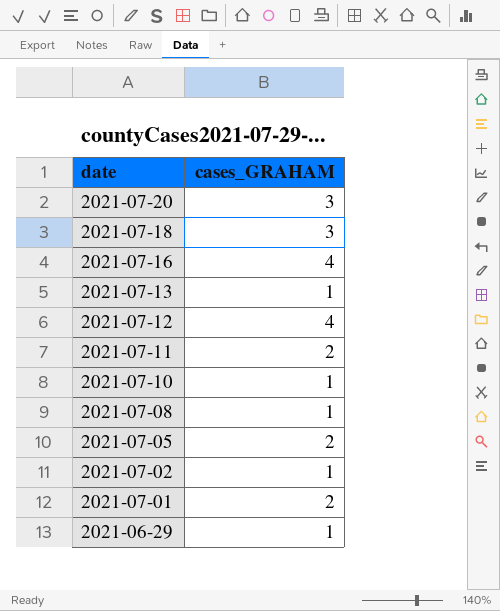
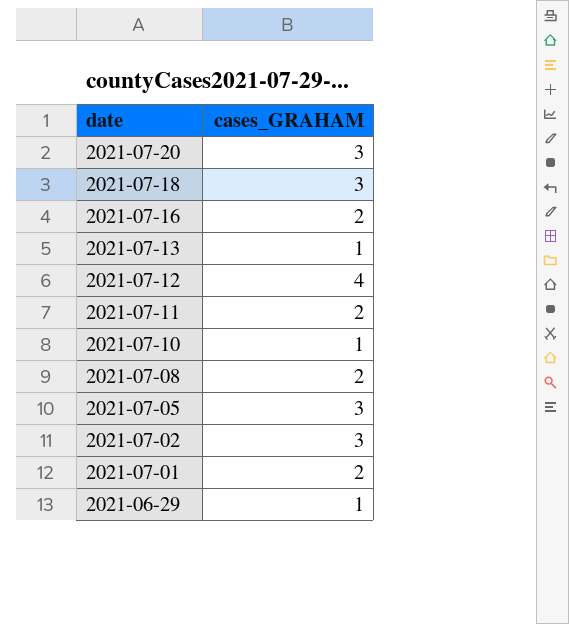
2021-07-16 | cases_GRAHAM: 4 -> 2
2021-07-08 | cases_GRAHAM: 1 -> 2
2021-07-05 | cases_GRAHAM: 2 -> 3
2021-07-02 | cases_GRAHAM: 1 -> 3

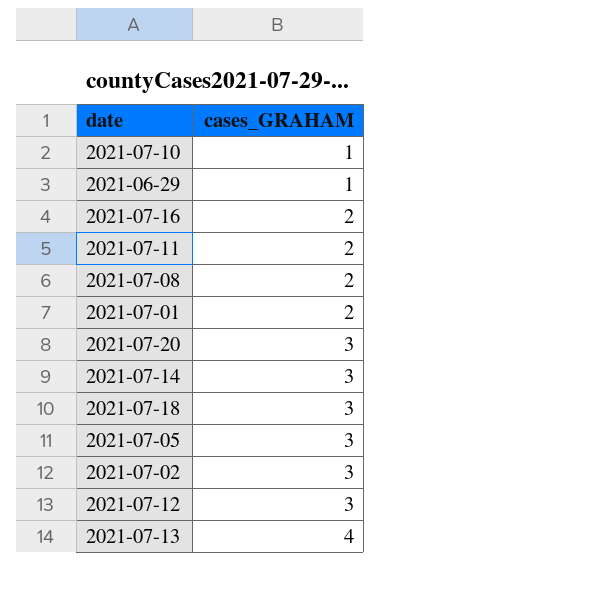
row order: date descending -> cases_GRAHAM ascending
row 2021-07-14: none -> 3
2021-07-12 | cases_GRAHAM: 4 -> 3
2021-07-13 | cases_GRAHAM: 1 -> 4

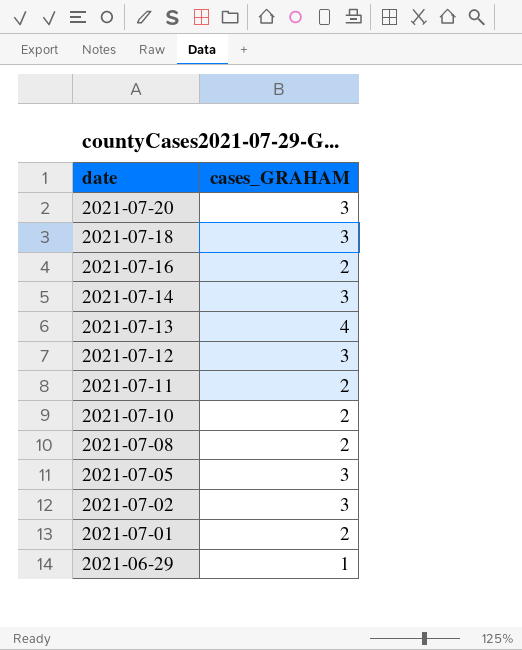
row order: cases_GRAHAM ascending -> date descending
2021-07-10 | cases_GRAHAM: 1 -> 2

